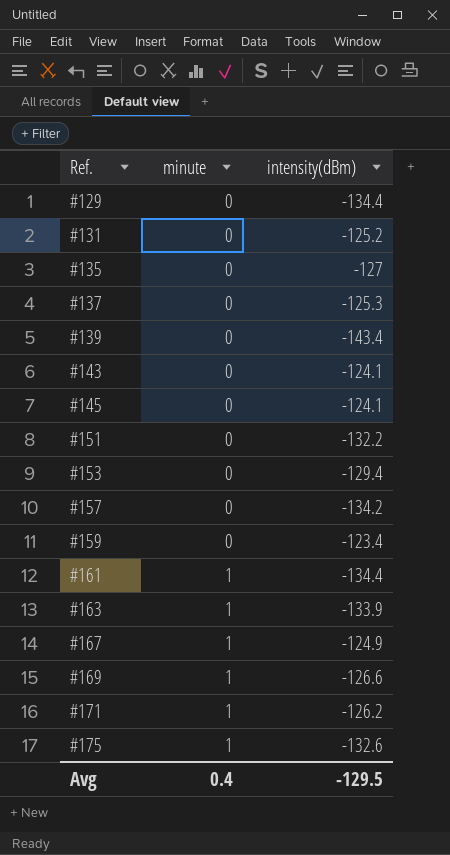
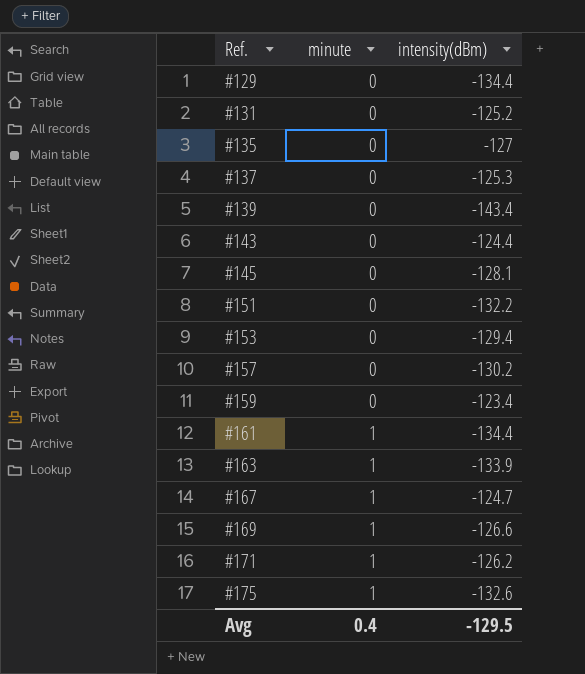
#143 | intensity(dBm): -124.1 -> -124.4
#145 | intensity(dBm): -124.1 -> -128.1
#157 | intensity(dBm): -134.2 -> -130.2
#167 | intensity(dBm): -124.9 -> -124.7

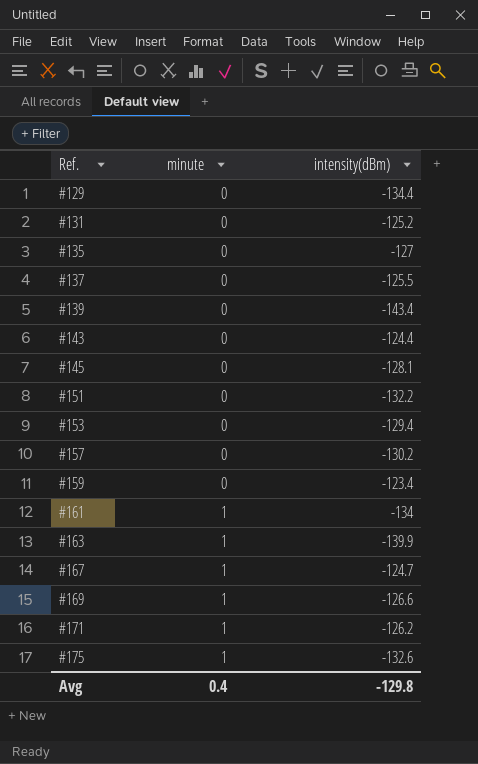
#137 | intensity(dBm): -125.3 -> -125.5
#161 | intensity(dBm): -134.4 -> -134
#163 | intensity(dBm): -133.9 -> -139.9
Avg | intensity(dBm): -129.5 -> -129.8

